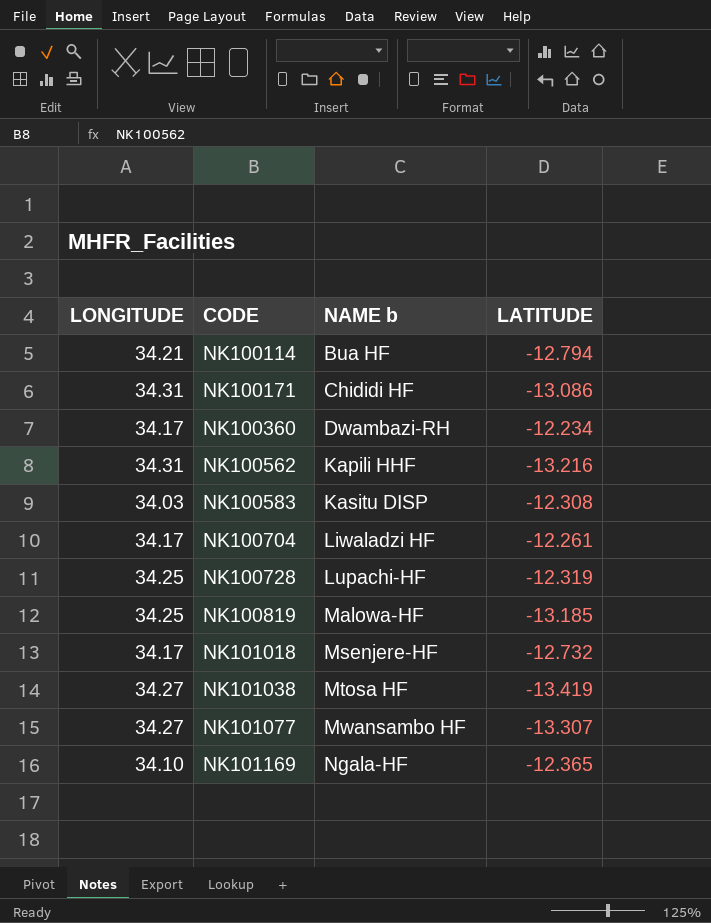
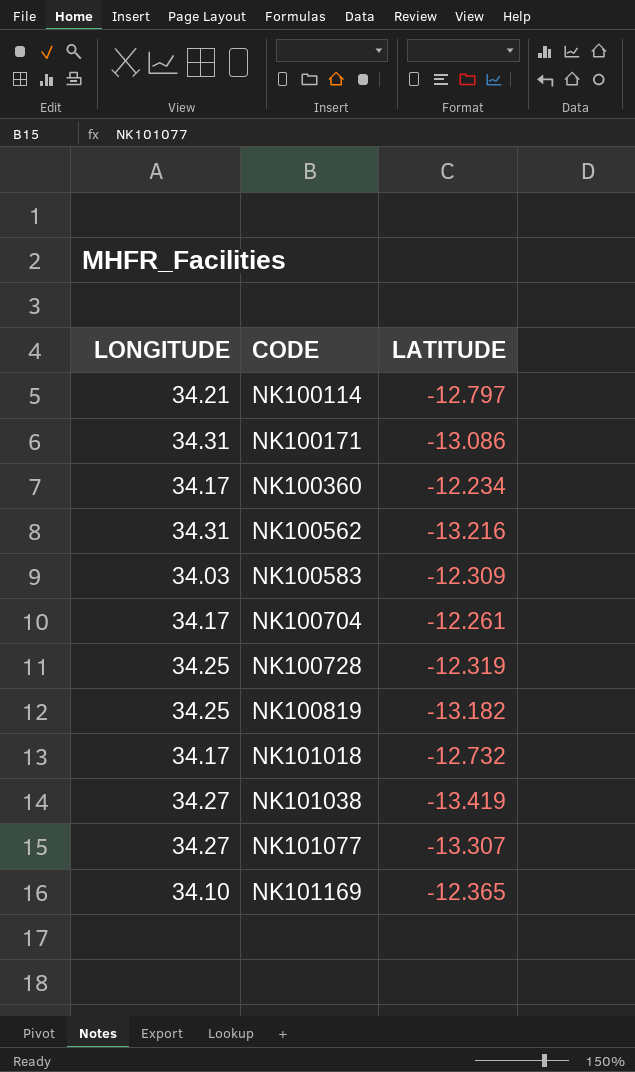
column NAME b | position: 3 -> none
NK100114 | LATITUDE: -12.794 -> -12.797
NK100583 | LATITUDE: -12.308 -> -12.309
NK100819 | LATITUDE: -13.185 -> -13.182

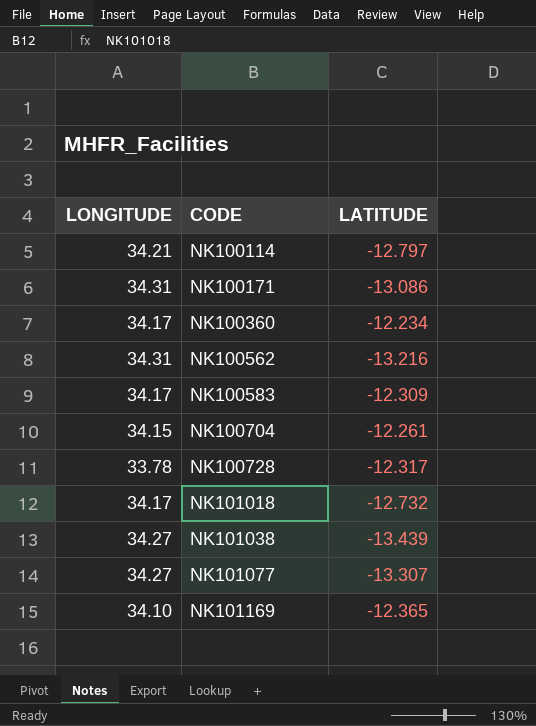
row NK100819: 34.25 | -13.182 -> none
NK100583 | LONGITUDE: 34.03 -> 34.17
NK100704 | LONGITUDE: 34.17 -> 34.15
NK100728 | LONGITUDE: 34.25 -> 33.78
NK100728 | LATITUDE: -12.319 -> -12.317
NK101038 | LATITUDE: -13.419 -> -13.439

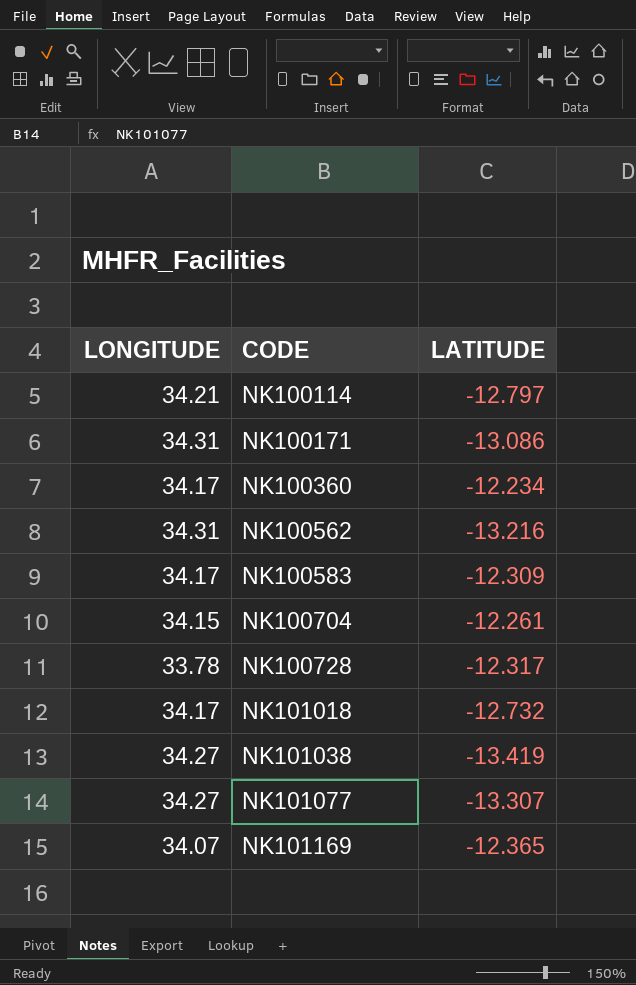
NK101038 | LATITUDE: -13.439 -> -13.419
NK101169 | LONGITUDE: 34.10 -> 34.07

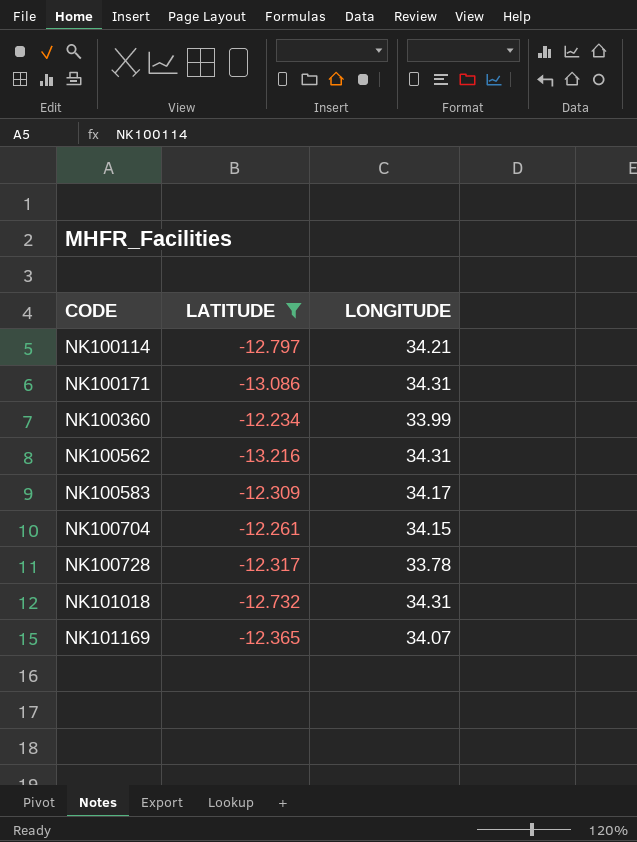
filter: none -> LATITUDE >= -13.216
column LONGITUDE | position: 1 -> 3
NK100360 | LONGITUDE: 34.17 -> 33.99
NK101018 | LONGITUDE: 34.17 -> 34.31

